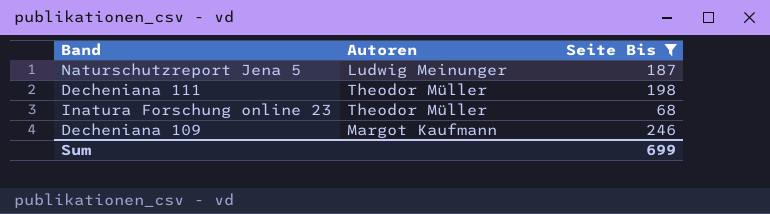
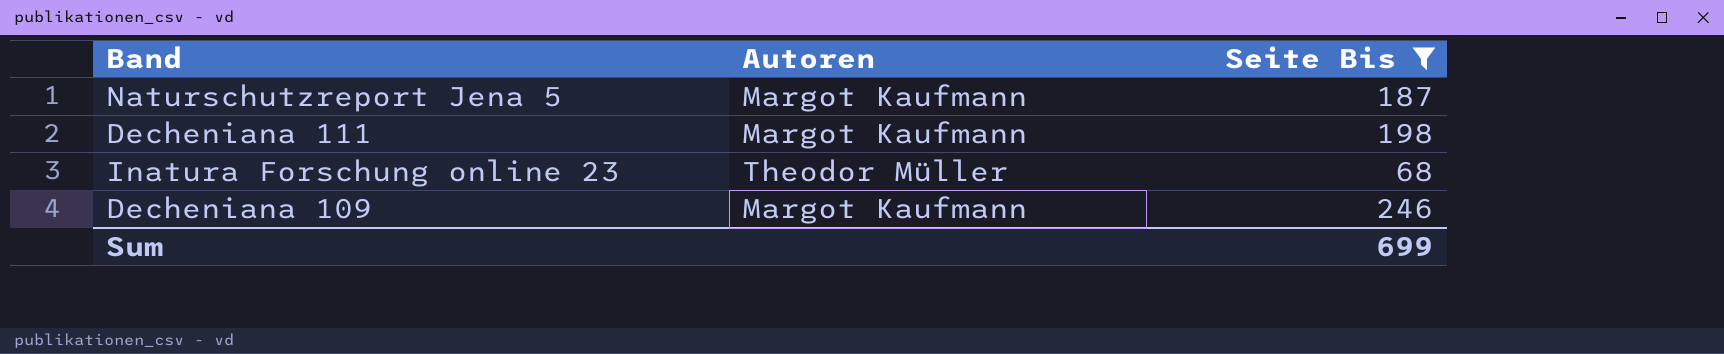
Naturschutzreport Jena 5 | Autoren: Ludwig Meinunger -> Margot Kaufmann
Decheniana 111 | Autoren: Theodor Müller -> Margot Kaufmann

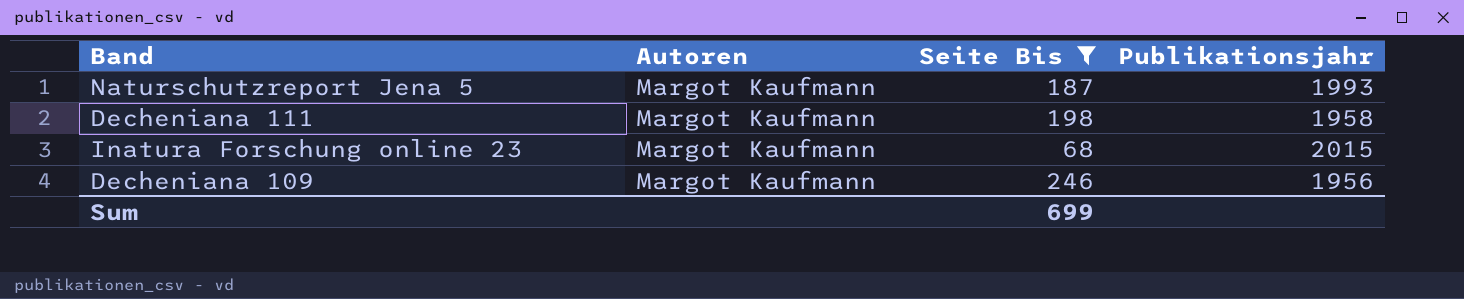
column Publikationsjahr | position: none -> 4
Inatura Forschung online 23 | Autoren: Theodor Müller -> Margot Kaufmann

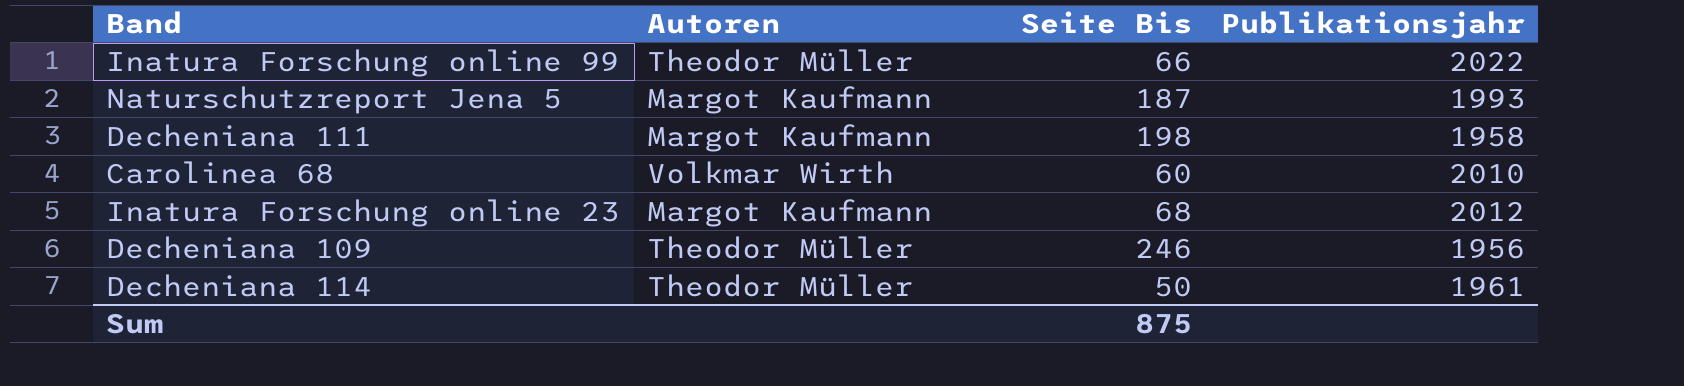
filter: Seite Bis >= 68 -> none
Inatura Forschung online 23 | Publikationsjahr: 2015 -> 2012
Decheniana 109 | Autoren: Margot Kaufmann -> Theodor Müller
Sum | Seite Bis: 699 -> 875

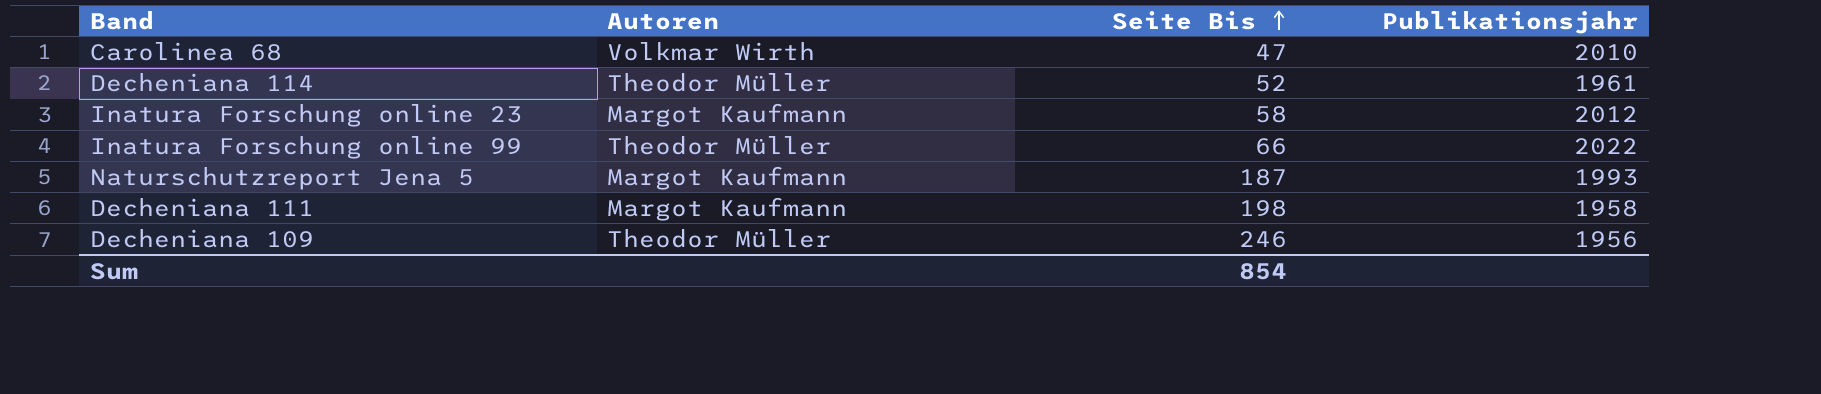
row order: none -> Seite Bis ascending
Carolinea 68 | Seite Bis: 60 -> 47
Decheniana 114 | Seite Bis: 50 -> 52
Inatura Forschung online 23 | Seite Bis: 68 -> 58
Sum | Seite Bis: 875 -> 854

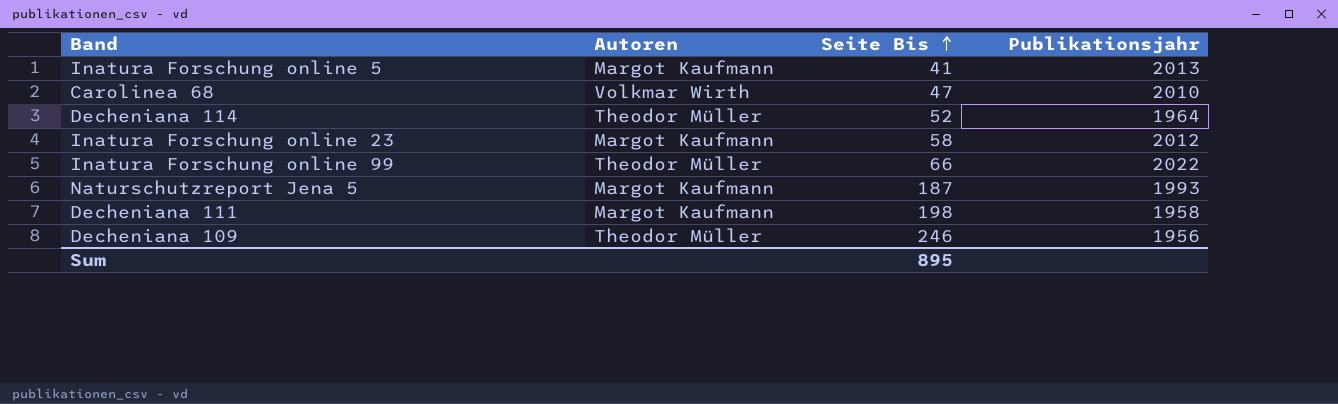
row Inatura Forschung online 5: none -> Margot Kaufmann | 41 | 2013
Decheniana 114 | Publikationsjahr: 1961 -> 1964
Sum | Seite Bis: 854 -> 895

